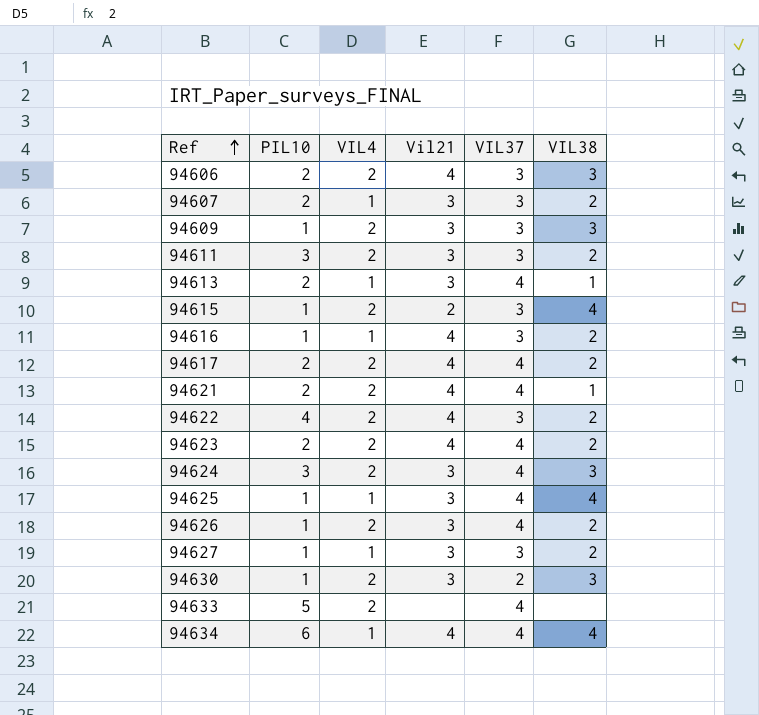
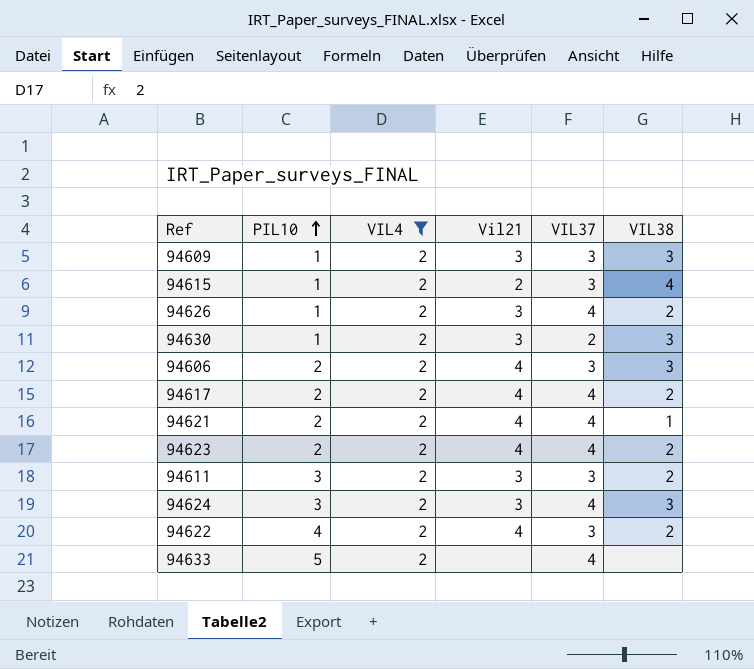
filter: none -> VIL4 = 2
row order: Ref ascending -> PIL10 ascending

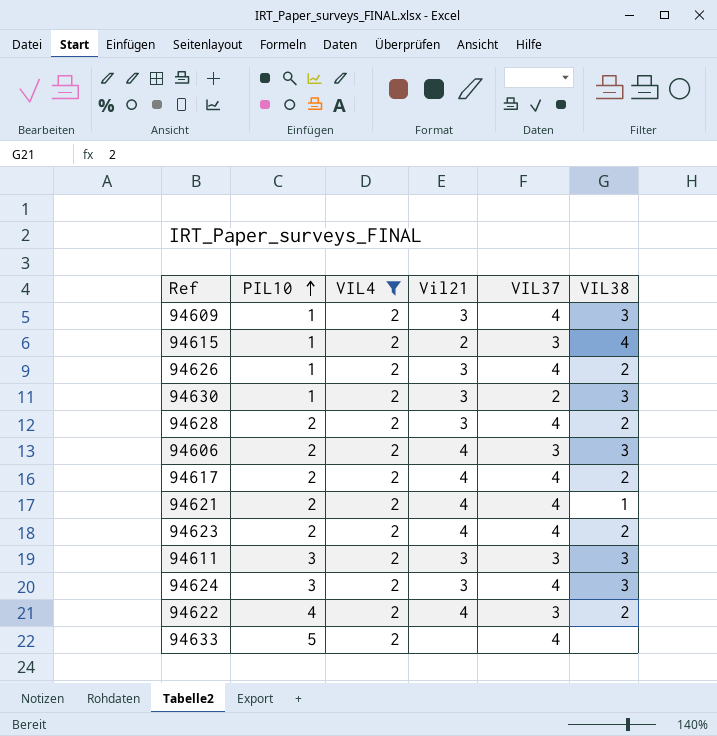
94609 | VIL37: 3 -> 4
row 94628: none -> 2 | 2 | 3 | 4 | 2
94611 | VIL38: 2 -> 3

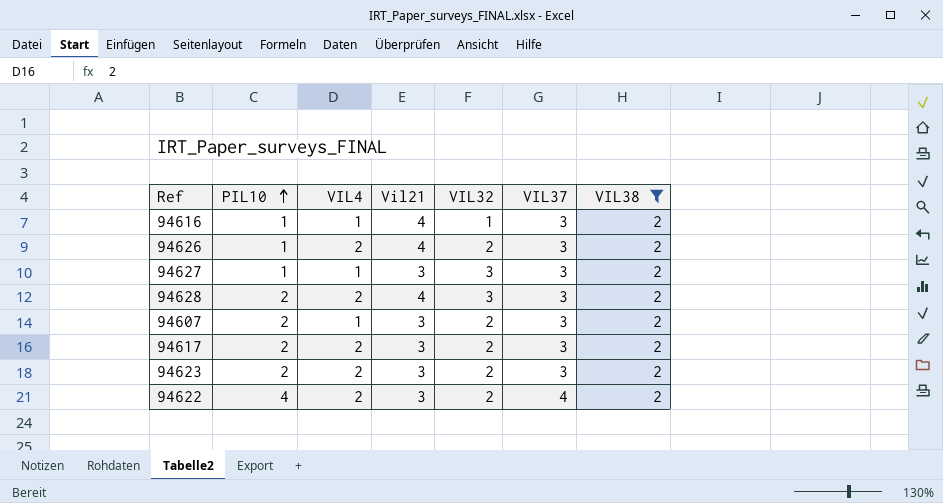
filter: VIL4 = 2 -> VIL38 = 2
column VIL32 | position: none -> 5
94626 | Vil21: 3 -> 4
94626 | VIL37: 4 -> 3
94628 | Vil21: 3 -> 4
94628 | VIL37: 4 -> 3
94617 | Vil21: 4 -> 3
94617 | VIL37: 4 -> 3
94623 | Vil21: 4 -> 3
94623 | VIL37: 4 -> 3
94622 | Vil21: 4 -> 3
94622 | VIL37: 3 -> 4

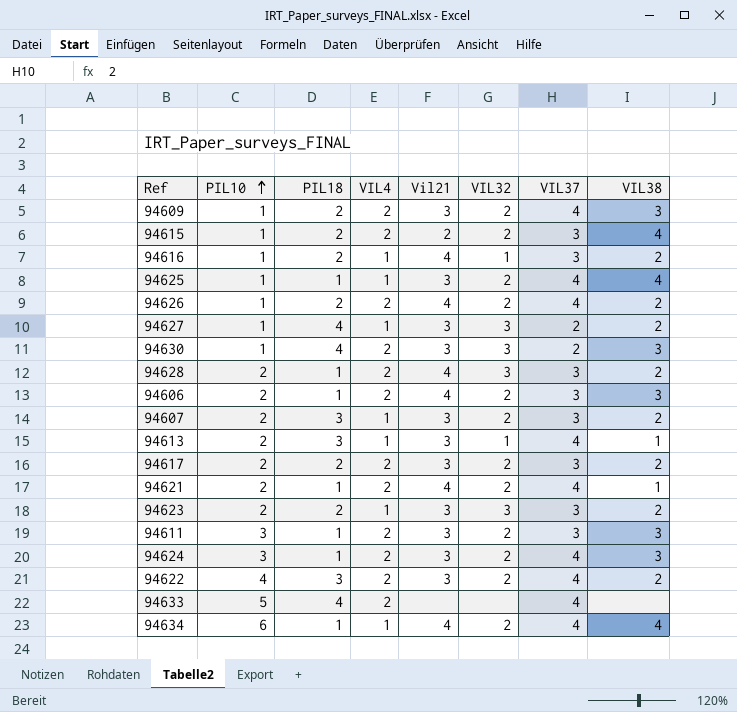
filter: VIL38 = 2 -> none
column PIL18 | position: none -> 3
94626 | VIL37: 3 -> 4
94627 | VIL37: 3 -> 2
94623 | VIL4: 2 -> 1
94623 | VIL32: 2 -> 3

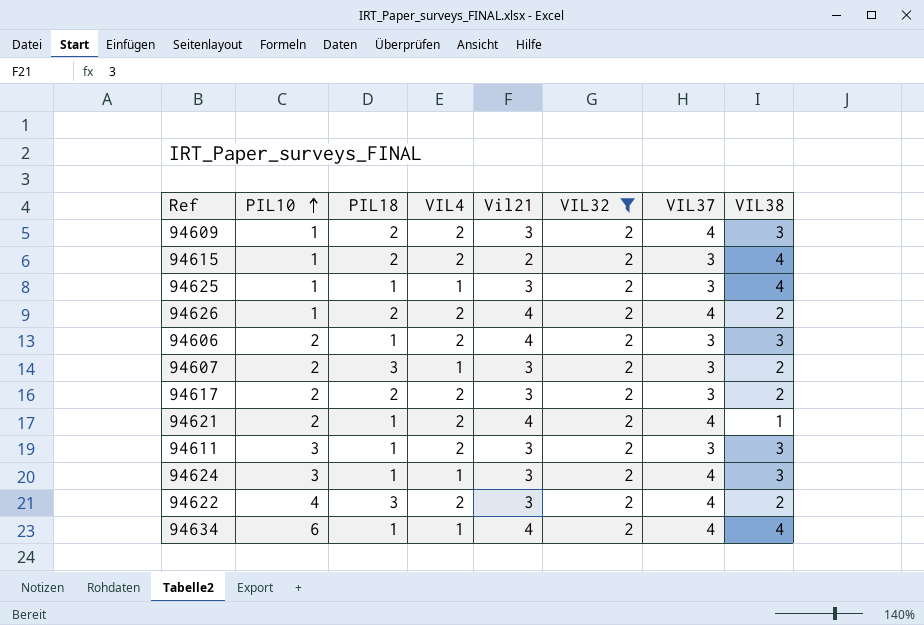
filter: none -> VIL32 = 2
94625 | VIL37: 4 -> 3
94624 | VIL4: 2 -> 1

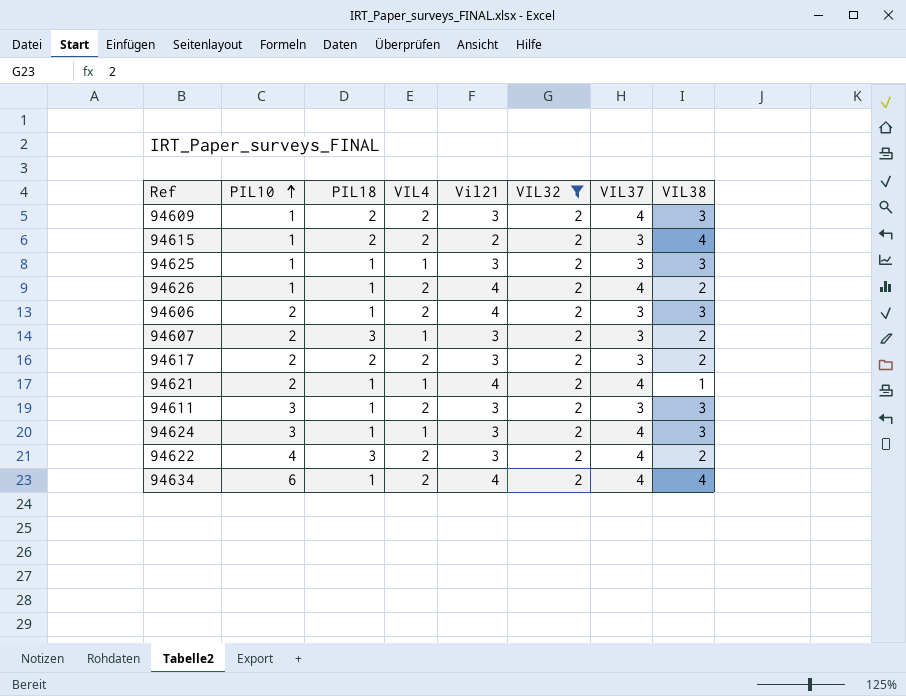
94625 | VIL38: 4 -> 3
94626 | PIL18: 2 -> 1
94621 | VIL4: 2 -> 1
94634 | VIL4: 1 -> 2

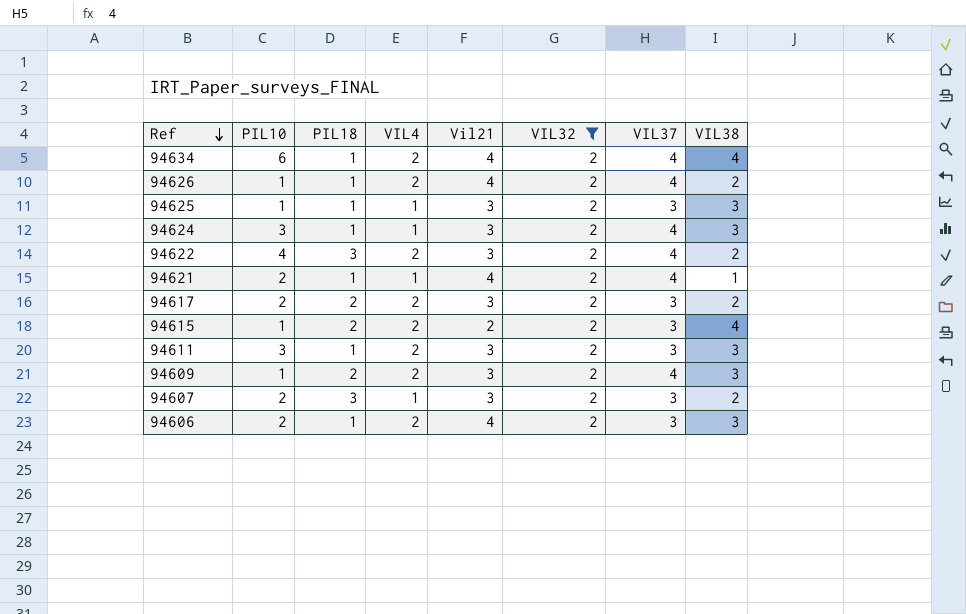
row order: PIL10 ascending -> Ref descending

